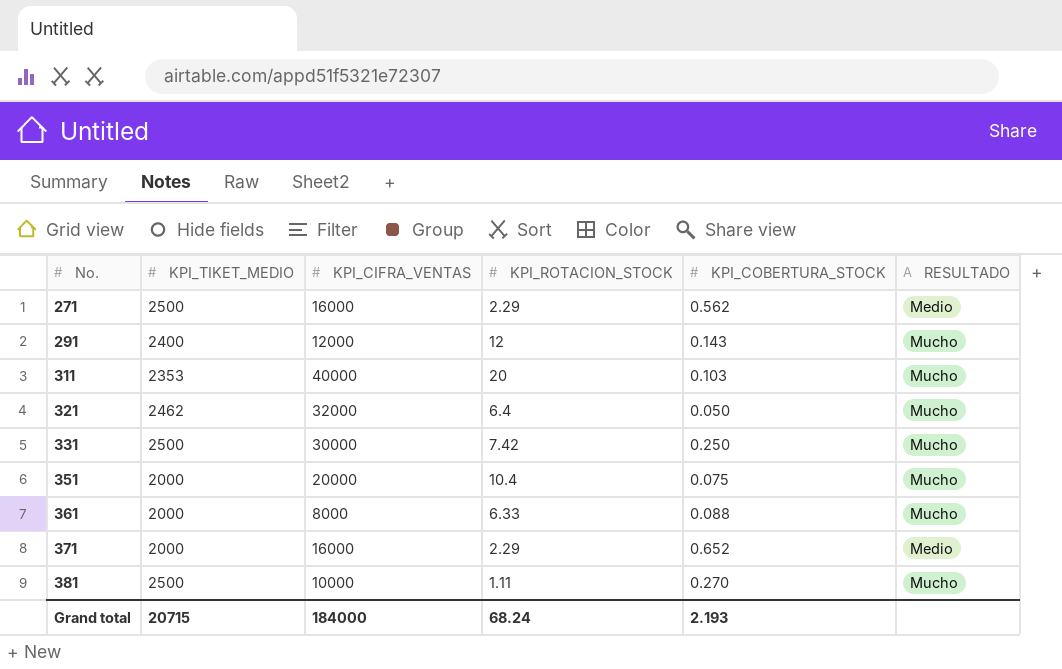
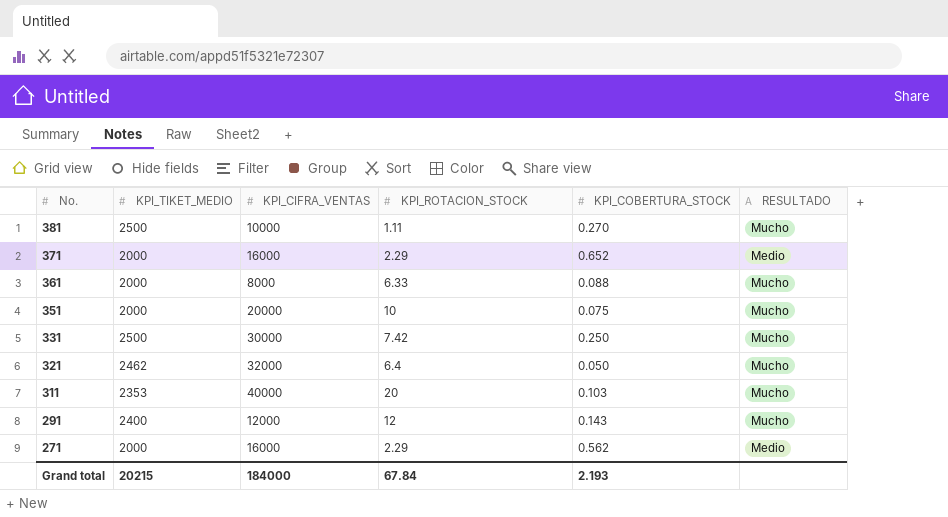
row order: No. ascending -> No. descending
351 | KPI_ROTACION_STOCK: 10.4 -> 10
271 | KPI_TIKET_MEDIO: 2500 -> 2000
Grand total | KPI_TIKET_MEDIO: 20715 -> 20215
Grand total | KPI_ROTACION_STOCK: 68.24 -> 67.84

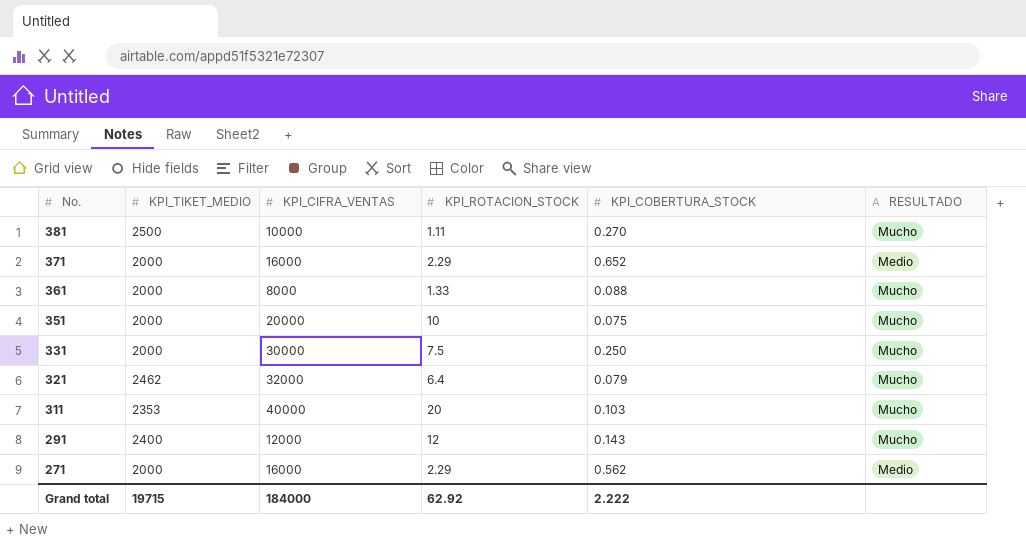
361 | KPI_ROTACION_STOCK: 6.33 -> 1.33
331 | KPI_TIKET_MEDIO: 2500 -> 2000
331 | KPI_ROTACION_STOCK: 7.42 -> 7.5
321 | KPI_COBERTURA_STOCK: 0.050 -> 0.079
Grand total | KPI_TIKET_MEDIO: 20215 -> 19715
Grand total | KPI_ROTACION_STOCK: 67.84 -> 62.92
Grand total | KPI_COBERTURA_STOCK: 2.193 -> 2.222

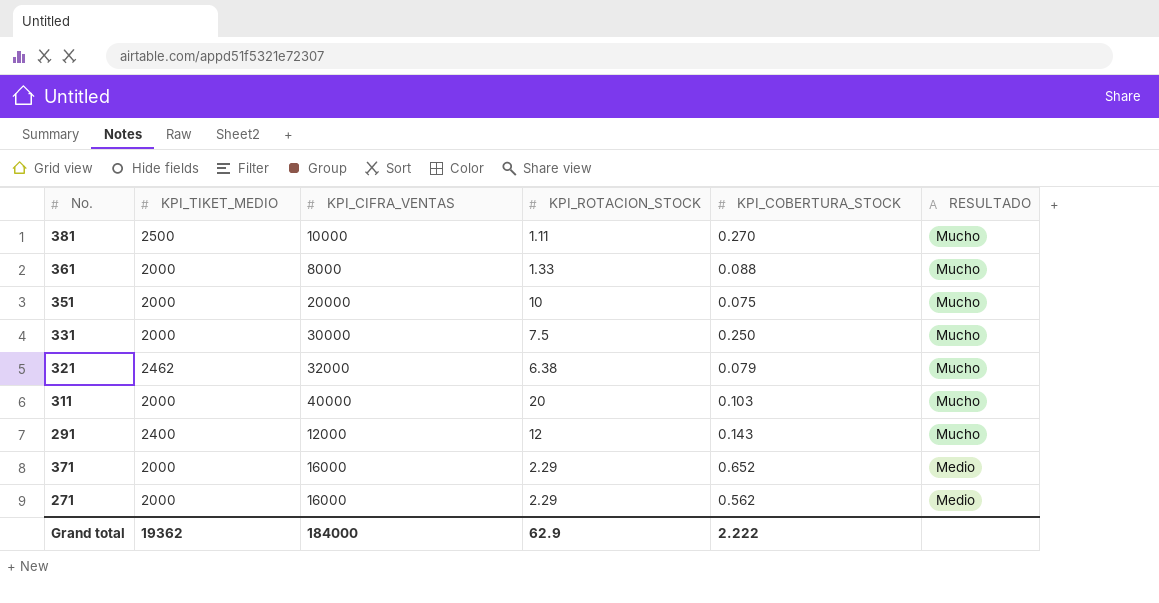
row order: No. descending -> RESULTADO descending
321 | KPI_ROTACION_STOCK: 6.4 -> 6.38
311 | KPI_TIKET_MEDIO: 2353 -> 2000
Grand total | KPI_TIKET_MEDIO: 19715 -> 19362
Grand total | KPI_ROTACION_STOCK: 62.92 -> 62.9

